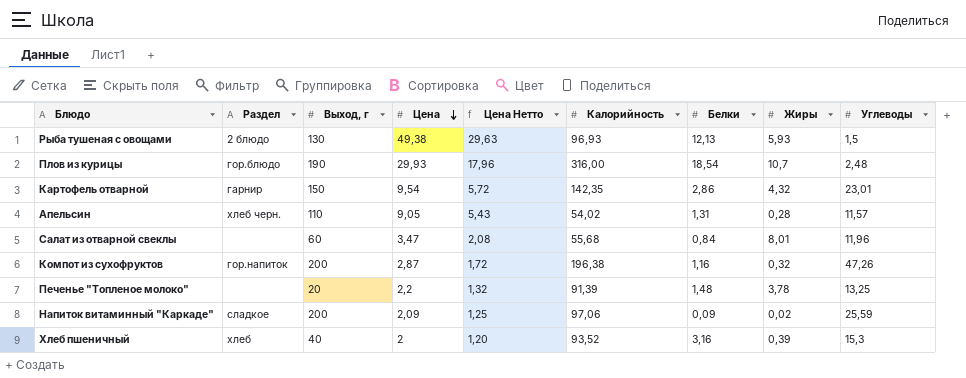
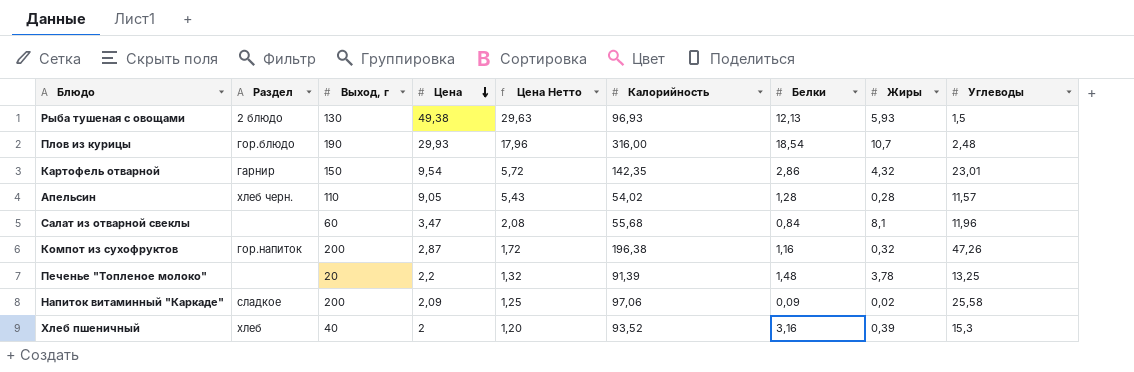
Апельсин | Белки: 1,31 -> 1,28
Салат из отварной свеклы | Жиры: 8,01 -> 8,1
Напиток витаминный "Каркаде" | Углеводы: 25,59 -> 25,58

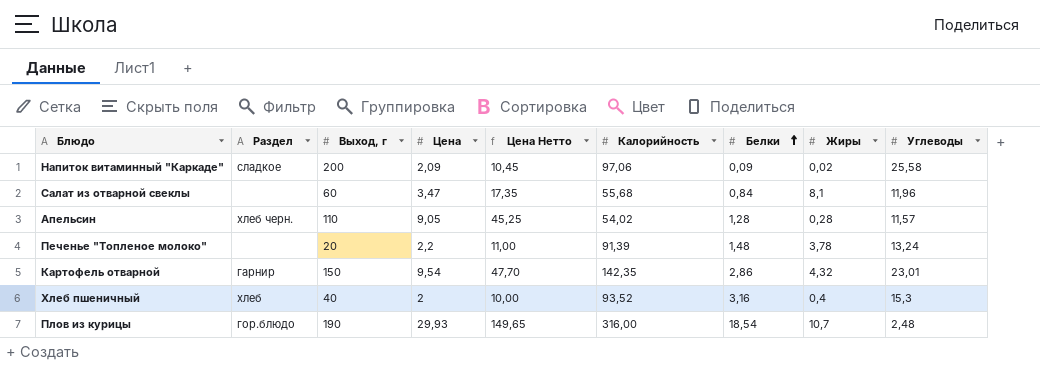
row order: Цена descending -> Белки ascending
column Цена Нетто | formula: [Цена] * 0,6 -> [Цена] * 5
row Рыба тушеная с овощами: 2 блюдо | 130 | 49,38 | 29,63 | 96,93 | 12,13 | 5,93 | 1,5 -> none
row Компот из сухофруктов: гор.напиток | 200 | 2,87 | 1,72 | 196,38 | 1,16 | 0,32 | 47,26 -> none
Печенье "Топленое молоко" | Углеводы: 13,25 -> 13,24
Хлеб пшеничный | Жиры: 0,39 -> 0,4

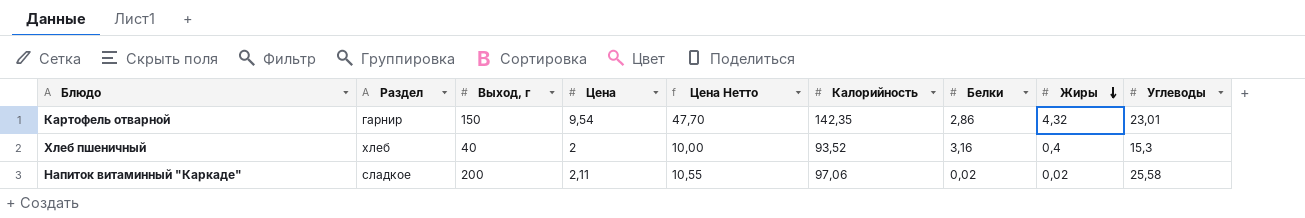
row order: Белки ascending -> Жиры descending
row Салат из отварной свеклы: none | 60 | 3,47 | 17,35 | 55,68 | 0,84 | 8,1 | 11,96 -> none
row Апельсин: хлеб черн. | 110 | 9,05 | 45,25 | 54,02 | 1,28 | 0,28 | 11,57 -> none
row Печенье "Топленое молоко": none | 20 | 2,2 | 11,00 | 91,39 | 1,48 | 3,78 | 13,24 -> none
row Плов из курицы: гор.блюдо | 190 | 29,93 | 149,65 | 316,00 | 18,54 | 10,7 | 2,48 -> none
Напиток витаминный "Каркаде" | Цена: 2,09 -> 2,11
Напиток витаминный "Каркаде" | Цена Нетто: 10,45 -> 10,55
Напиток витаминный "Каркаде" | Белки: 0,09 -> 0,02

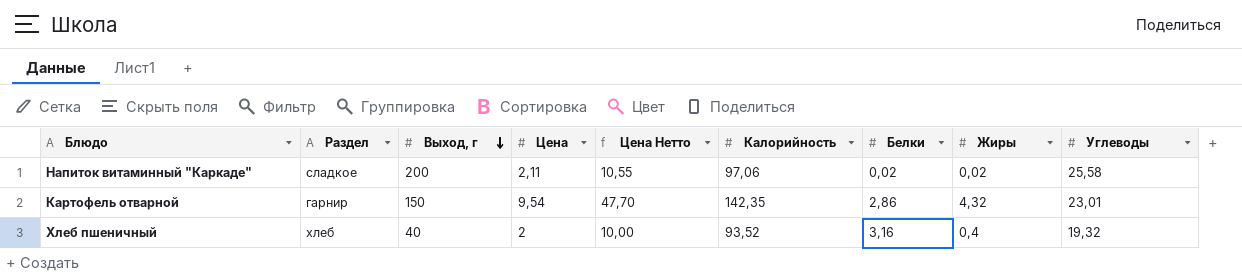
row order: Жиры descending -> Выход, г descending
Хлеб пшеничный | Углеводы: 15,3 -> 19,32

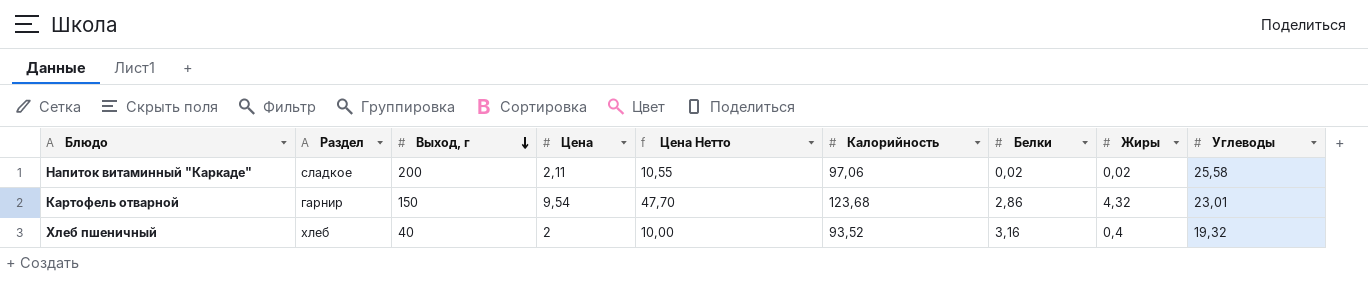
Картофель отварной | Калорийность: 142,35 -> 123,68

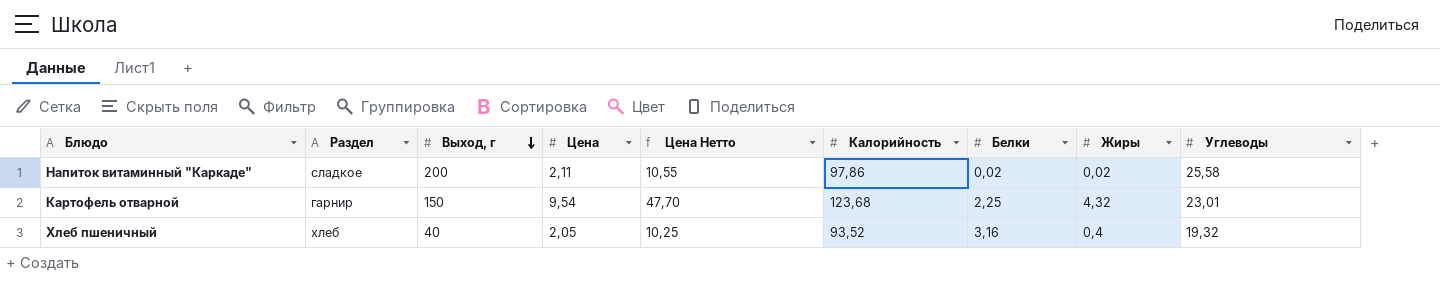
Напиток витаминный "Каркаде" | Калорийность: 97,06 -> 97,86
Картофель отварной | Белки: 2,86 -> 2,25
Хлеб пшеничный | Цена: 2 -> 2,05
Хлеб пшеничный | Цена Нетто: 10,00 -> 10,25

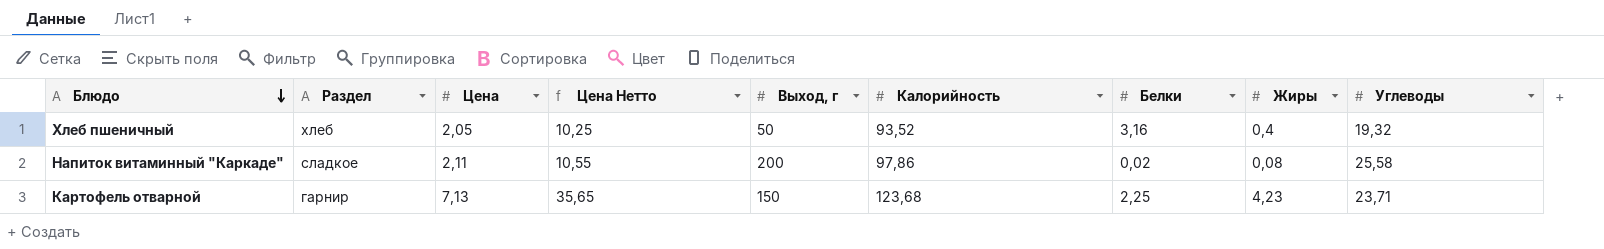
row order: Выход, г descending -> Блюдо descending
column Выход, г | position: 3 -> 5
Хлеб пшеничный | Выход, г: 40 -> 50
Напиток витаминный "Каркаде" | Жиры: 0,02 -> 0,08
Картофель отварной | Цена: 9,54 -> 7,13
Картофель отварной | Цена Нетто: 47,70 -> 35,65
Картофель отварной | Жиры: 4,32 -> 4,23
Картофель отварной | Углеводы: 23,01 -> 23,71

